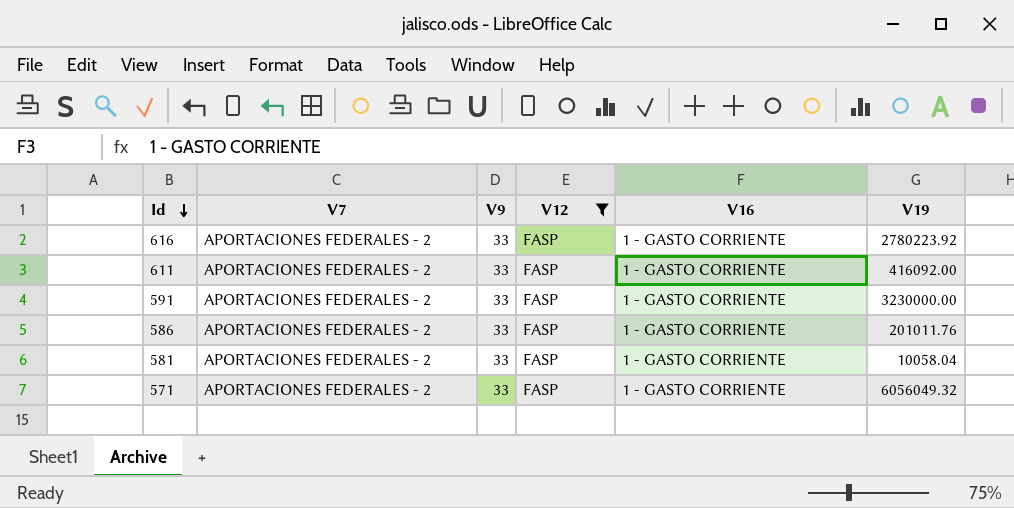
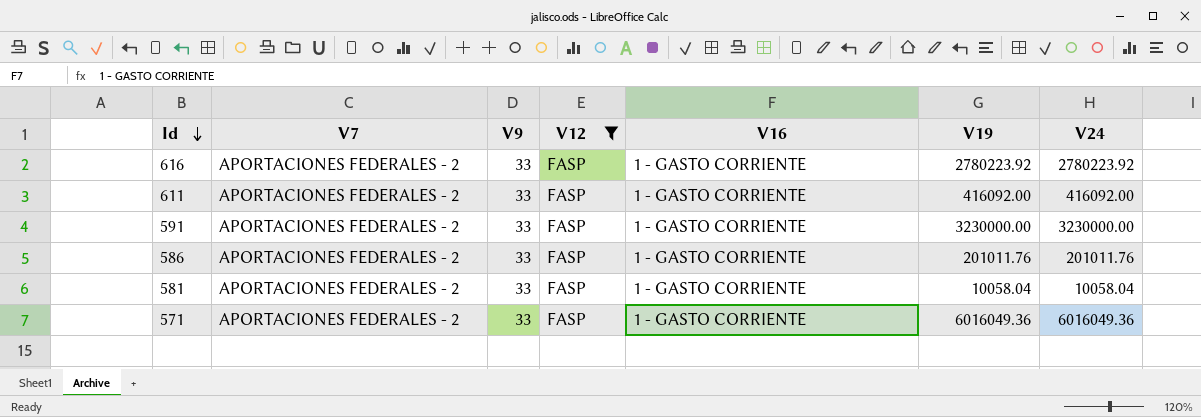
column V24 | position: none -> 7
571 | V19: 6056049.32 -> 6016049.36

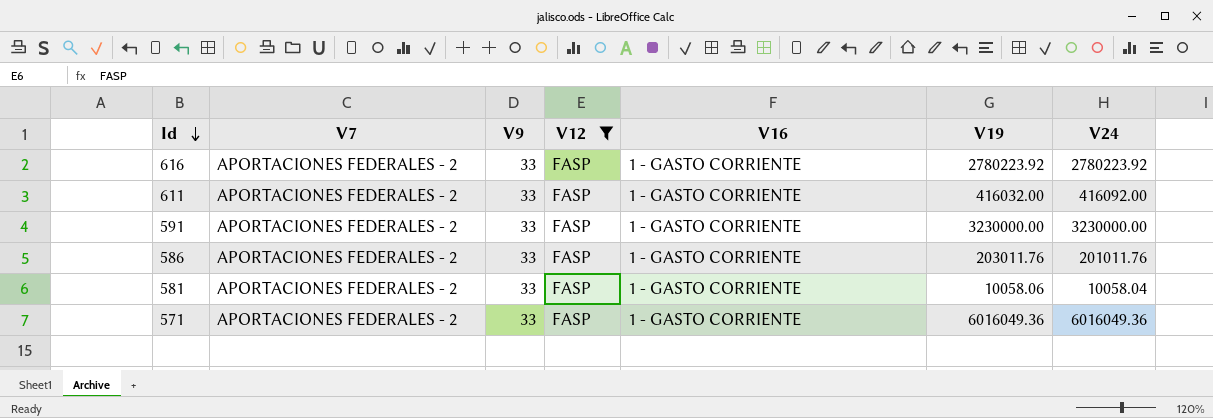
611 | V19: 416092.00 -> 416032.00
586 | V19: 201011.76 -> 203011.76
581 | V19: 10058.04 -> 10058.06

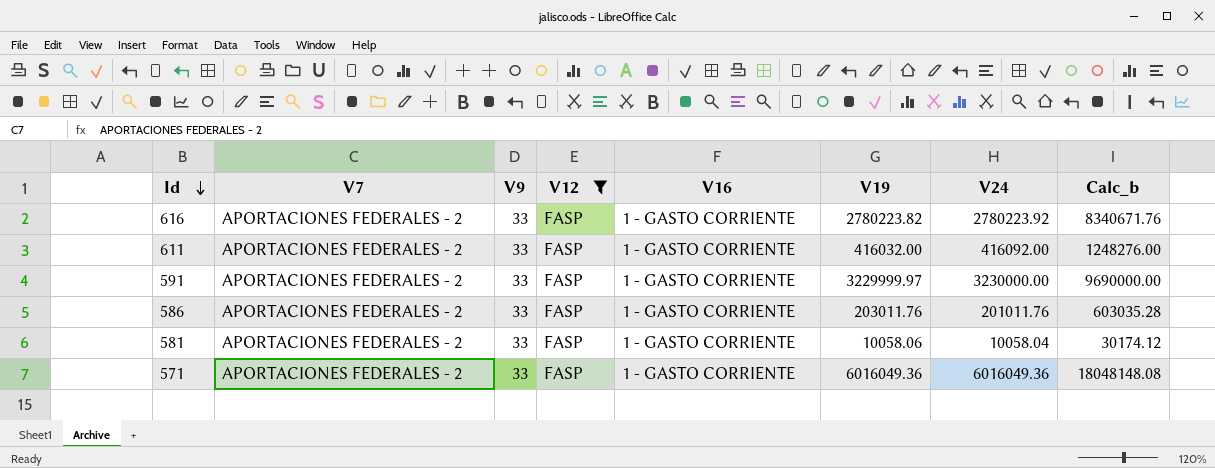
column Calc_b | formula: none -> [V24] * 3
616 | V19: 2780223.92 -> 2780223.82
591 | V19: 3230000.00 -> 3229999.97

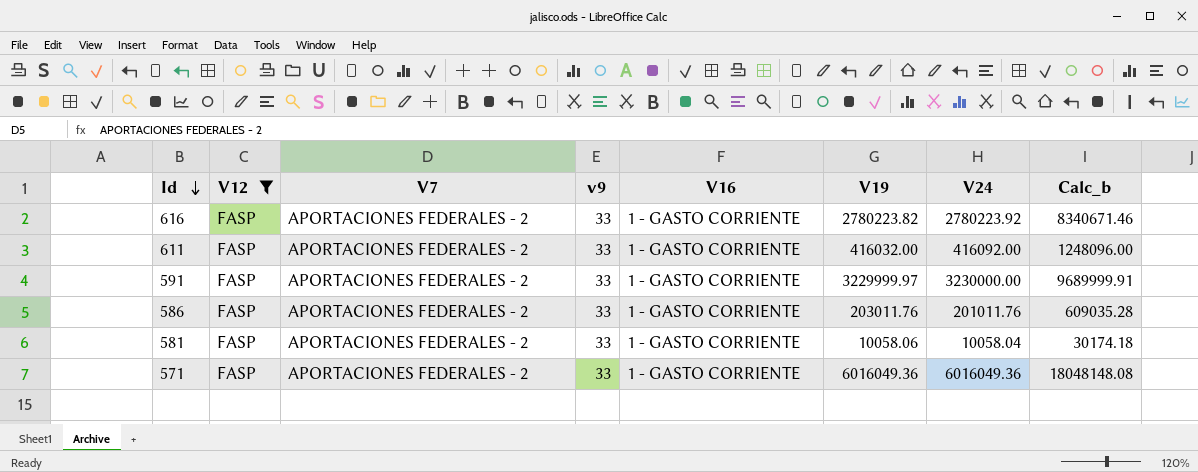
column V12 | position: 4 -> 2
column name: V9 -> v9
column Calc_b | formula: [V24] * 3 -> [V19] * 3

